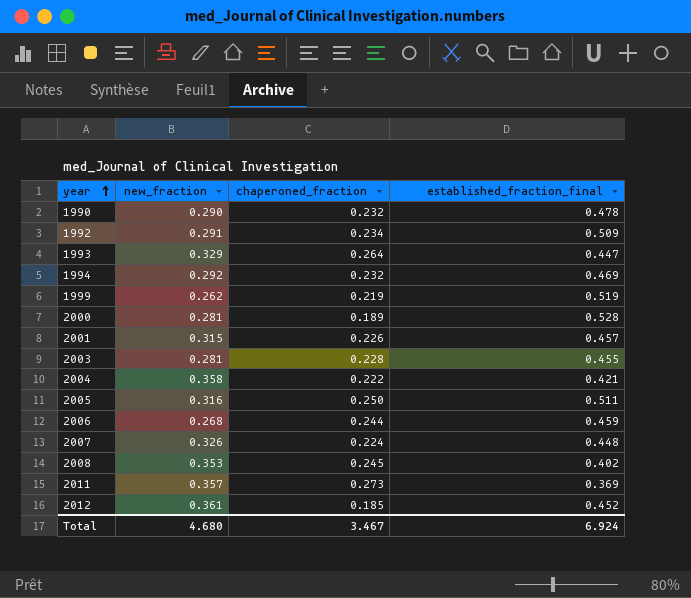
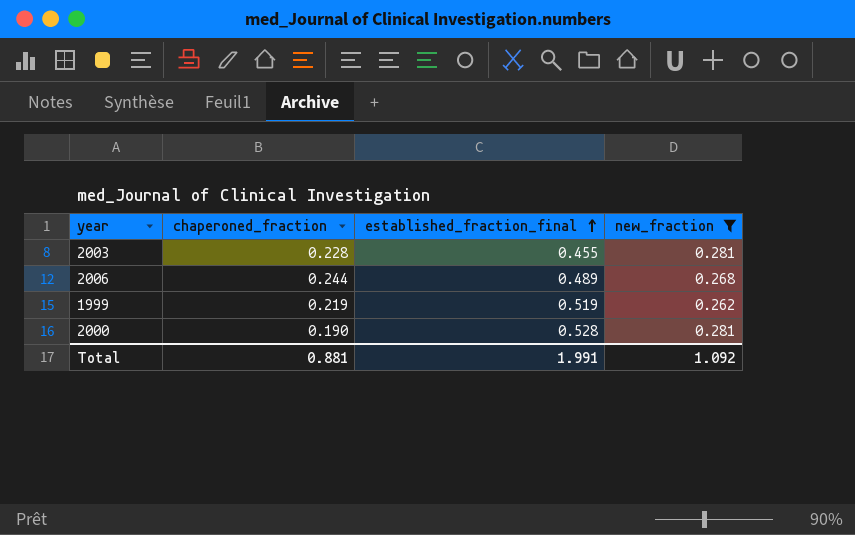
filter: none -> new_fraction <= 0.281
row order: year ascending -> established_fraction_final ascending
column new_fraction | position: 2 -> 4
2006 | established_fraction_final: 0.459 -> 0.489
2000 | chaperoned_fraction: 0.189 -> 0.190
Total | chaperoned_fraction: 3.467 -> 0.881
Total | established_fraction_final: 6.924 -> 1.991
Total | new_fraction: 4.680 -> 1.092

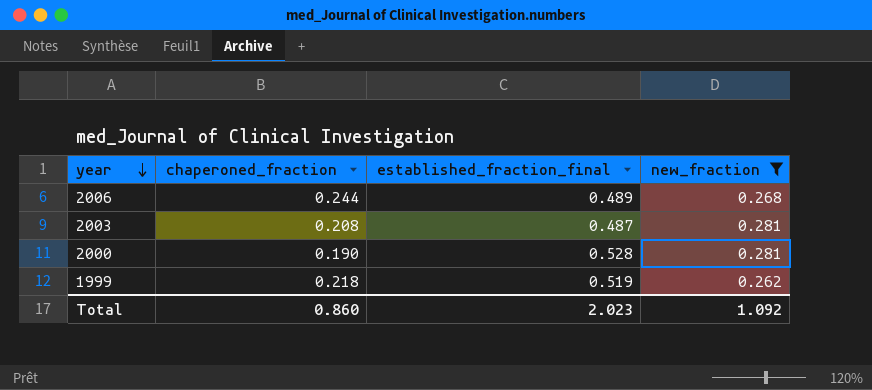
row order: established_fraction_final ascending -> year descending
2003 | chaperoned_fraction: 0.228 -> 0.208
2003 | established_fraction_final: 0.455 -> 0.487
1999 | chaperoned_fraction: 0.219 -> 0.218
Total | chaperoned_fraction: 0.881 -> 0.860
Total | established_fraction_final: 1.991 -> 2.023

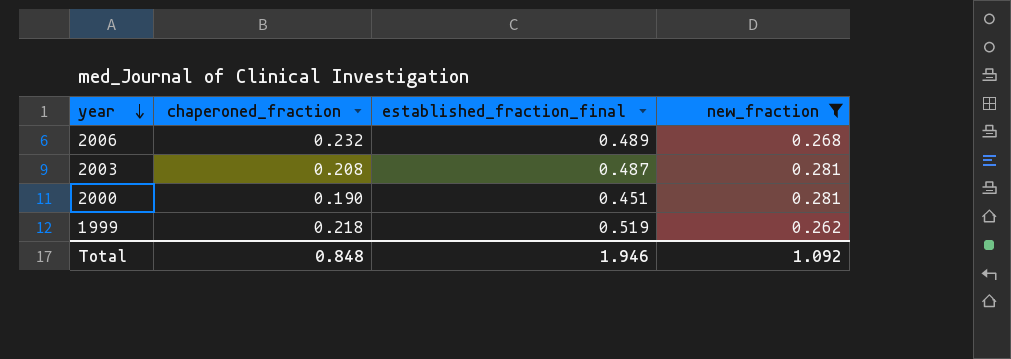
2006 | chaperoned_fraction: 0.244 -> 0.232
2000 | established_fraction_final: 0.528 -> 0.451
Total | chaperoned_fraction: 0.860 -> 0.848
Total | established_fraction_final: 2.023 -> 1.946

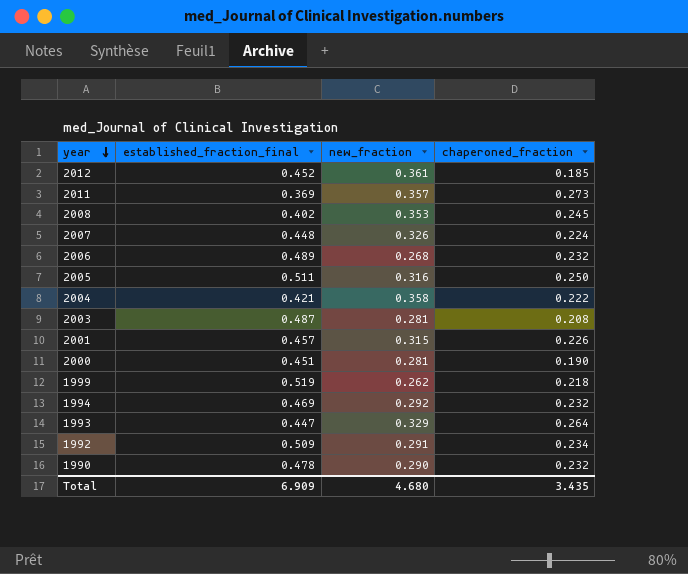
filter: new_fraction <= 0.281 -> none
column chaperoned_fraction | position: 2 -> 4
Total | established_fraction_final: 1.946 -> 6.909
Total | new_fraction: 1.092 -> 4.680
Total | chaperoned_fraction: 0.848 -> 3.435

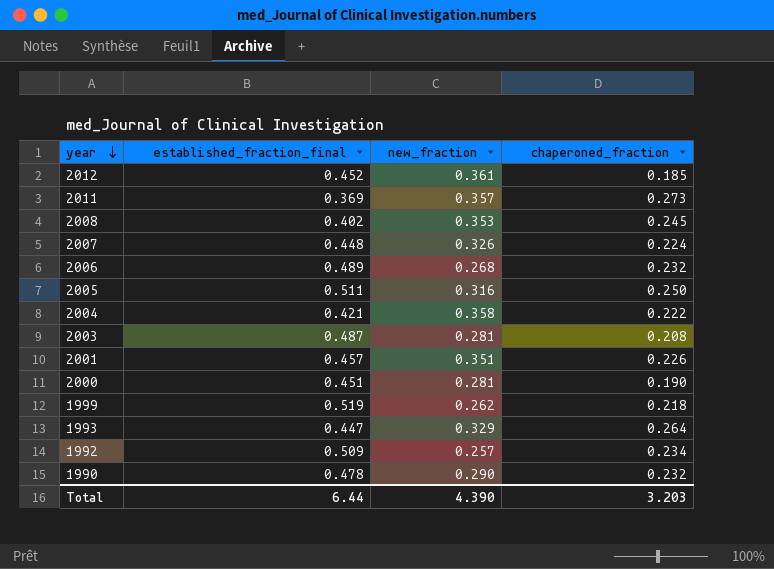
row 1994: 0.469 | 0.292 | 0.232 -> none
2001 | new_fraction: 0.315 -> 0.351
1992 | new_fraction: 0.291 -> 0.257
Total | established_fraction_final: 6.909 -> 6.44
Total | new_fraction: 4.680 -> 4.390
Total | chaperoned_fraction: 3.435 -> 3.203

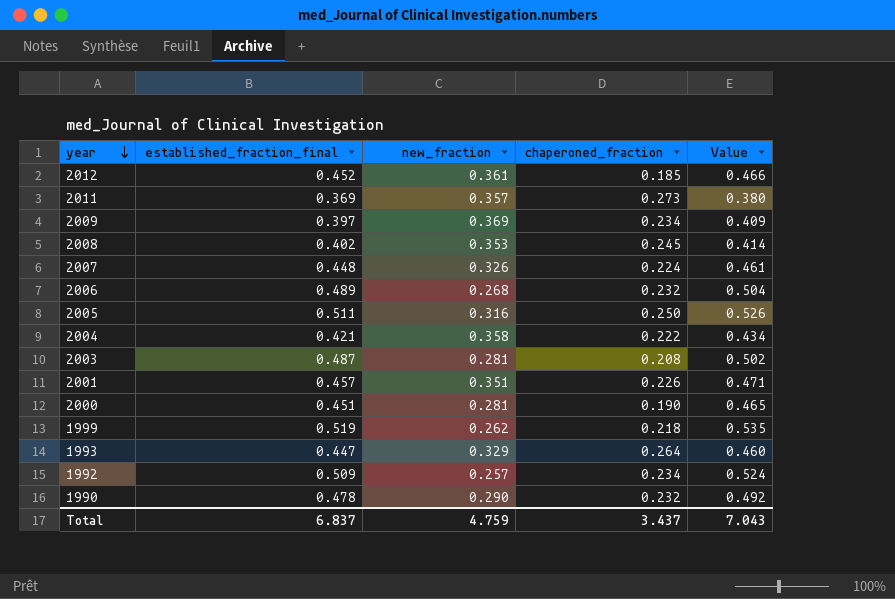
column Value | formula: none -> [established_fraction_final] * 1.03
row 2009: none -> 0.397 | 0.369 | 0.234 | 0.409
Total | established_fraction_final: 6.44 -> 6.837
Total | new_fraction: 4.390 -> 4.759
Total | chaperoned_fraction: 3.203 -> 3.437

